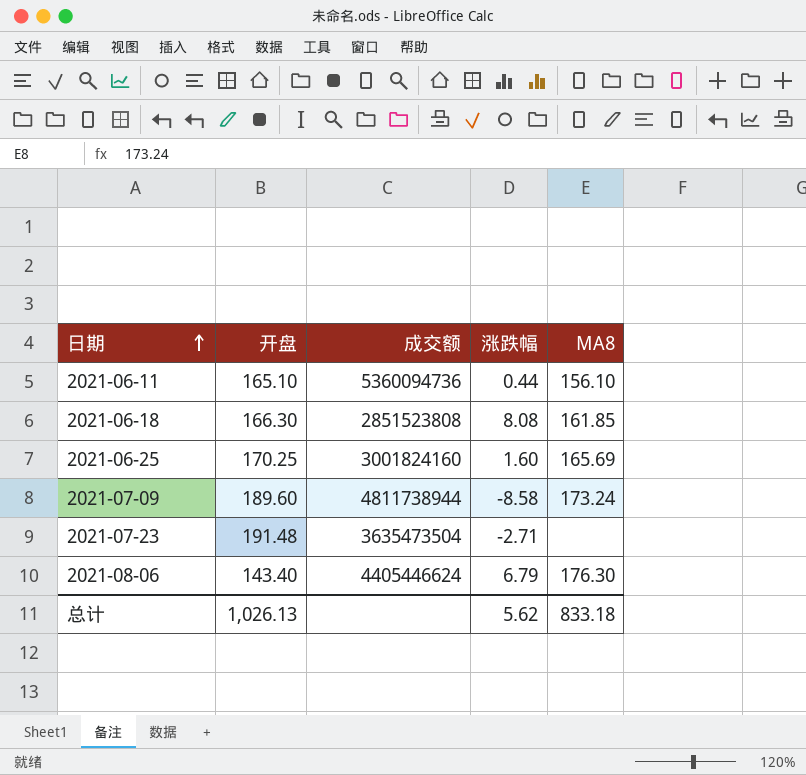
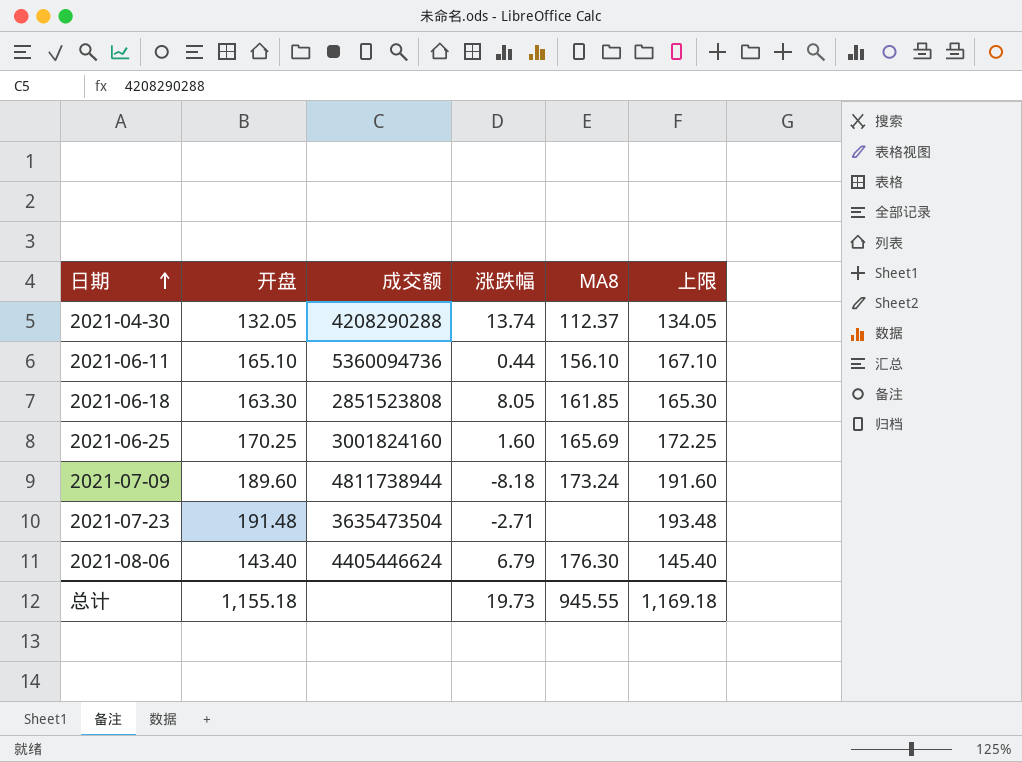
column 上限 | formula: none -> [开盘] + 2
row 2021-04-30: none -> 132.05 | 4208290288 | 13.74 | 112.37 | 134.05
2021-06-18 | 开盘: 166.30 -> 163.30
2021-06-18 | 涨跌幅: 8.08 -> 8.05
2021-07-09 | 涨跌幅: -8.58 -> -8.18
总计 | 开盘: 1,026.13 -> 1,155.18
总计 | 涨跌幅: 5.62 -> 19.73
总计 | MA8: 833.18 -> 945.55

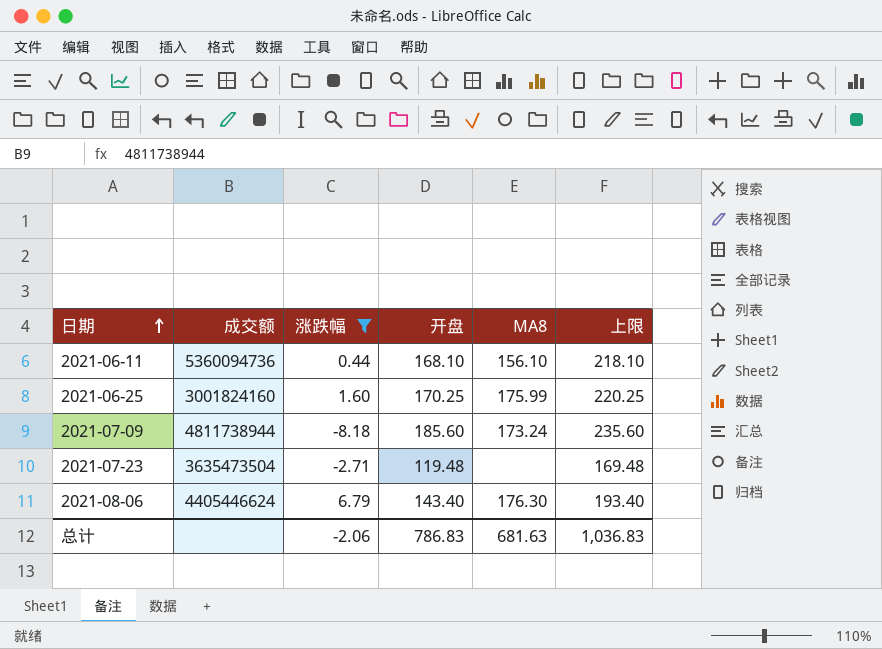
filter: none -> 涨跌幅 <= 6.79
column 开盘 | position: 2 -> 4
column 上限 | formula: [开盘] + 2 -> [开盘] + 50
2021-06-11 | 开盘: 165.10 -> 168.10
2021-06-25 | MA8: 165.69 -> 175.99
2021-07-09 | 开盘: 189.60 -> 185.60
2021-07-23 | 开盘: 191.48 -> 119.48
总计 | 涨跌幅: 19.73 -> -2.06
总计 | 开盘: 1,155.18 -> 786.83
总计 | MA8: 945.55 -> 681.63
总计 | 上限: 1,169.18 -> 1,036.83

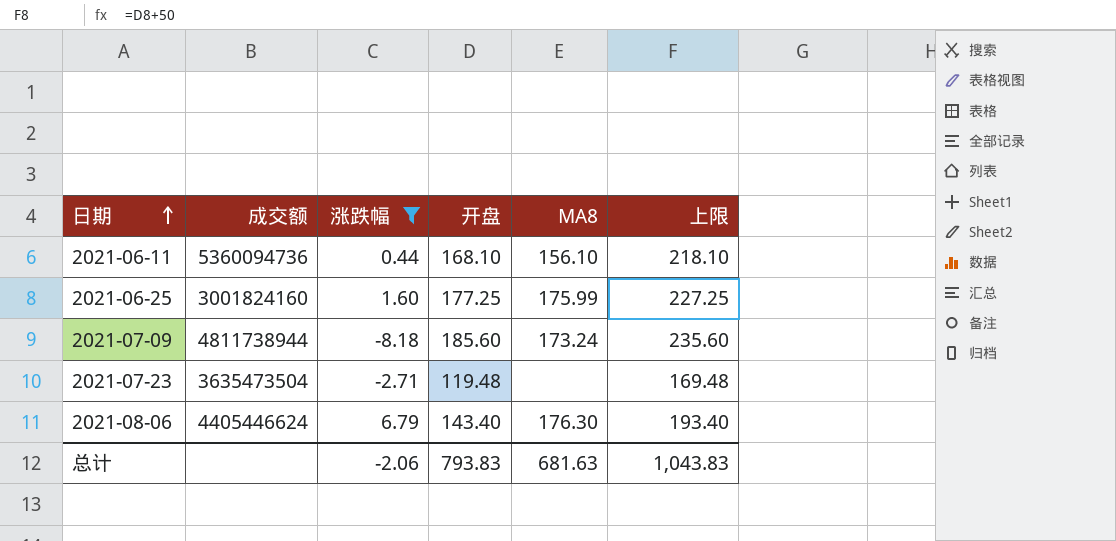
2021-06-25 | 开盘: 170.25 -> 177.25
2021-06-25 | 上限: 220.25 -> 227.25
总计 | 开盘: 786.83 -> 793.83
总计 | 上限: 1,036.83 -> 1,043.83

